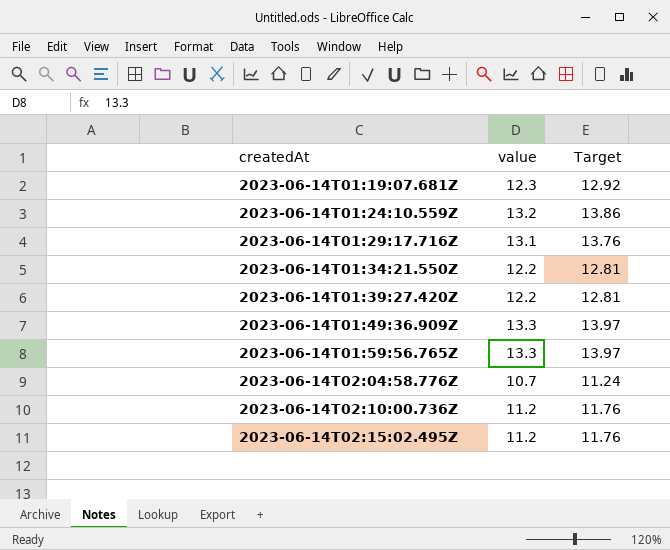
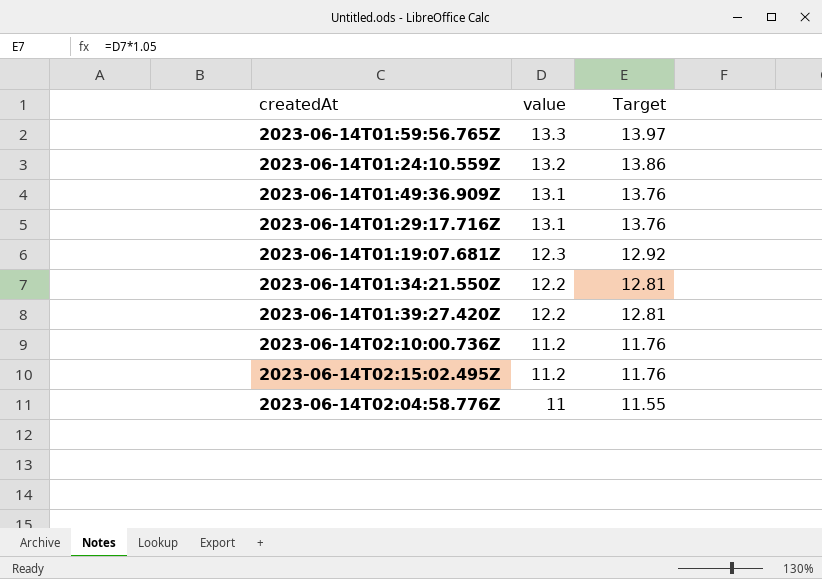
row order: createdAt ascending -> value descending
2023-06-14T01:49:36.909Z | value: 13.3 -> 13.1
2023-06-14T01:49:36.909Z | Target: 13.97 -> 13.76
2023-06-14T02:04:58.776Z | value: 10.7 -> 11
2023-06-14T02:04:58.776Z | Target: 11.24 -> 11.55

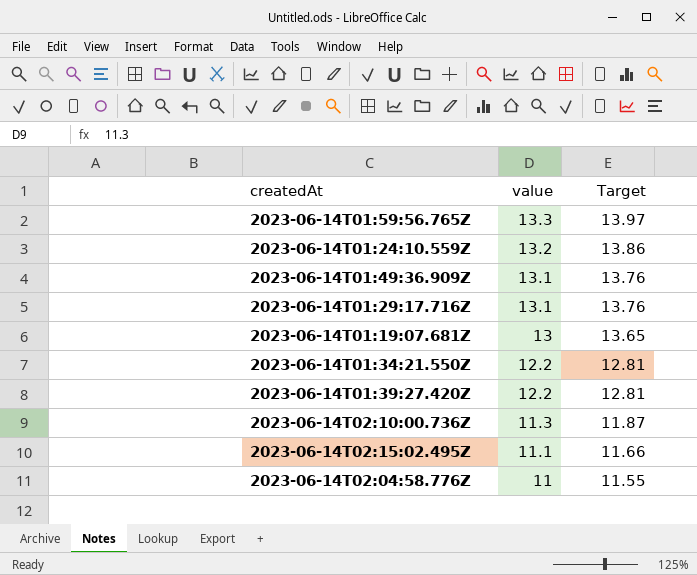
2023-06-14T01:19:07.681Z | value: 12.3 -> 13
2023-06-14T01:19:07.681Z | Target: 12.92 -> 13.65
2023-06-14T02:10:00.736Z | value: 11.2 -> 11.3
2023-06-14T02:10:00.736Z | Target: 11.76 -> 11.87
2023-06-14T02:15:02.495Z | value: 11.2 -> 11.1
2023-06-14T02:15:02.495Z | Target: 11.76 -> 11.66

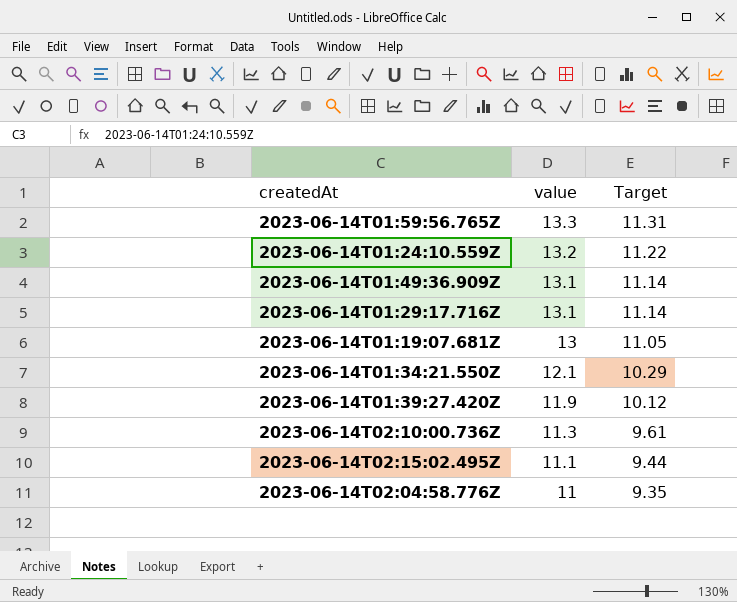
column Target | formula: [value] * 1.05 -> [value] * 0.85
2023-06-14T01:34:21.550Z | value: 12.2 -> 12.1
2023-06-14T01:39:27.420Z | value: 12.2 -> 11.9

